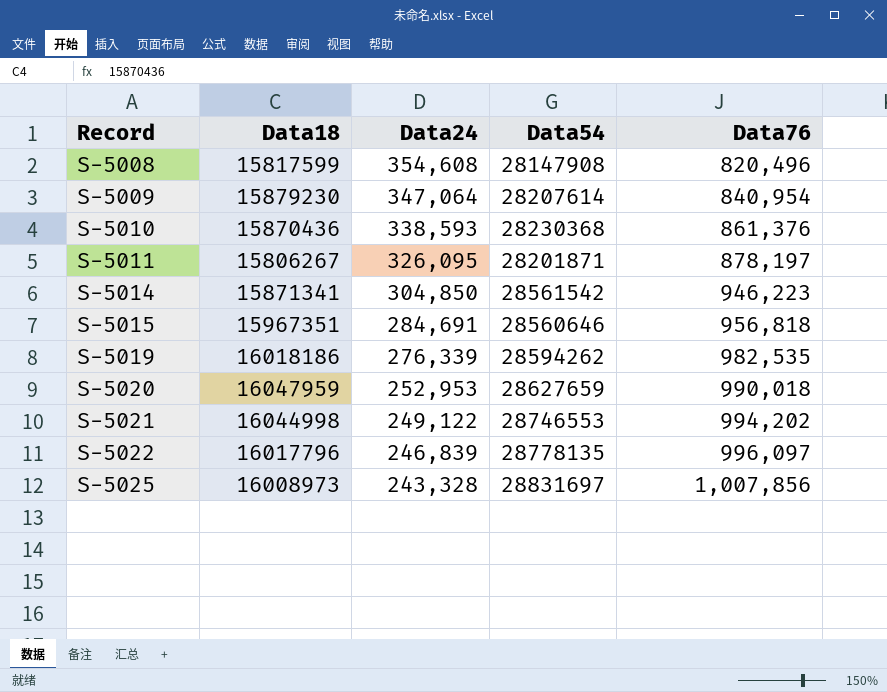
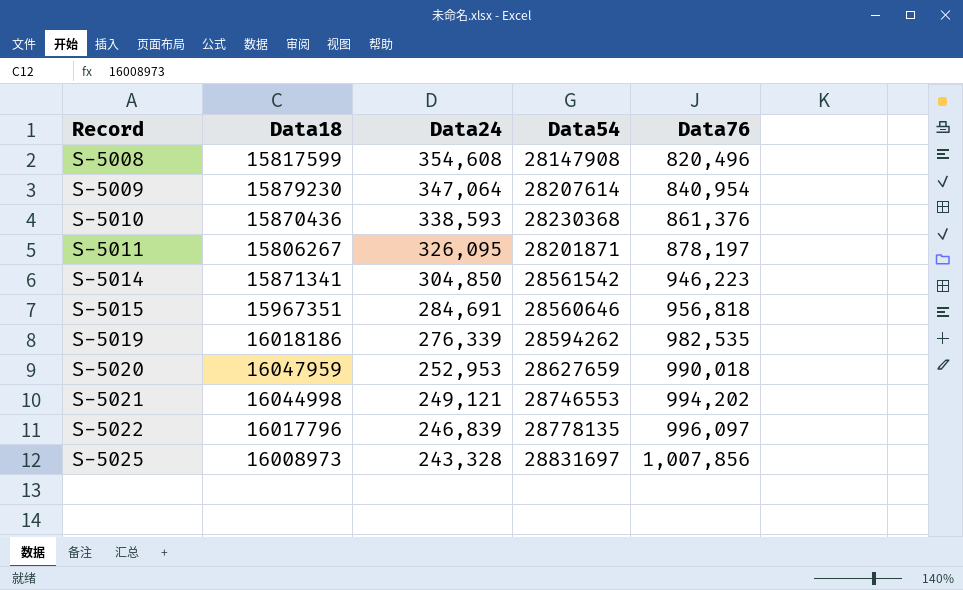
S-5021 | Data24: 249,122 -> 249,121

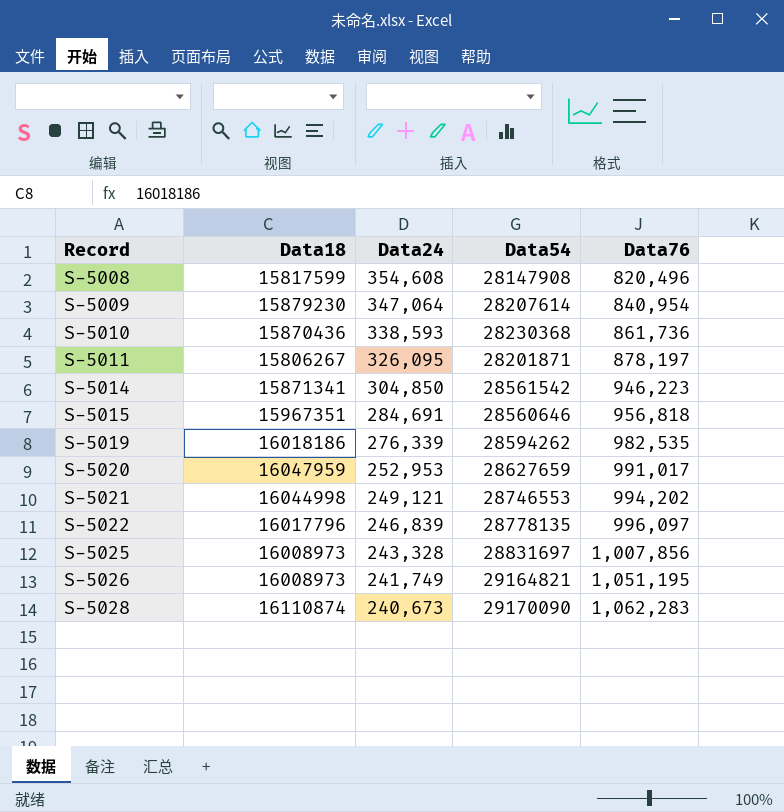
S-5010 | Data76: 861,376 -> 861,736
S-5020 | Data76: 990,018 -> 991,017
row S-5026: none -> 16008973 | 241,749 | 29164821 | 1,051,195
row S-5028: none -> 16110874 | 240,673 | 29170090 | 1,062,283

